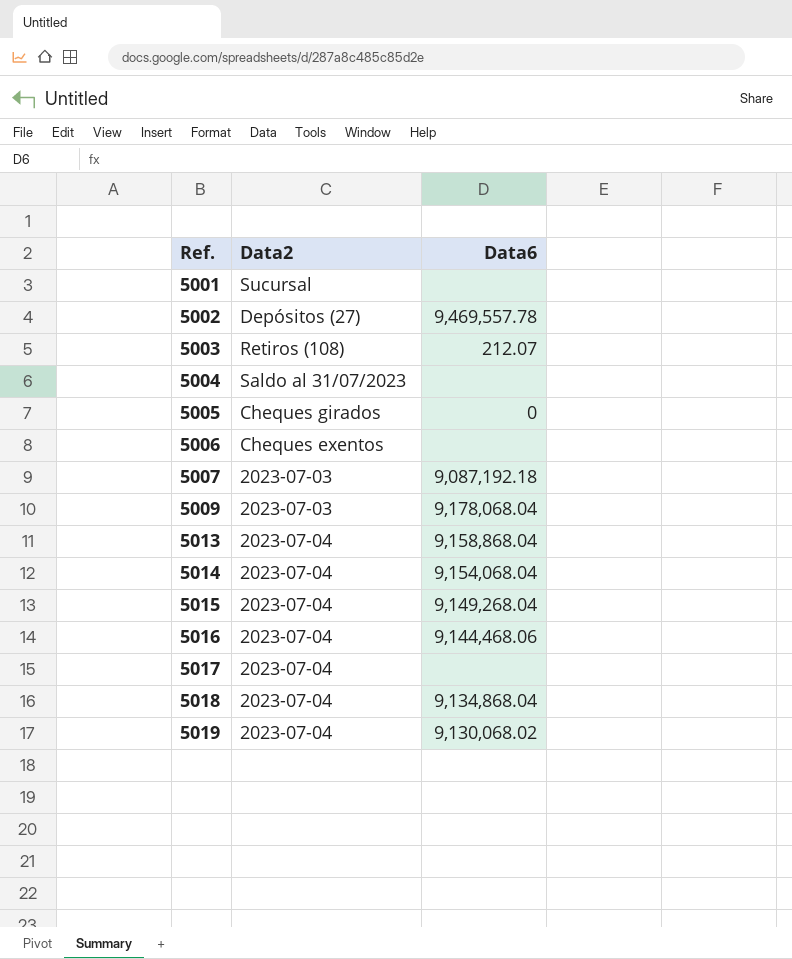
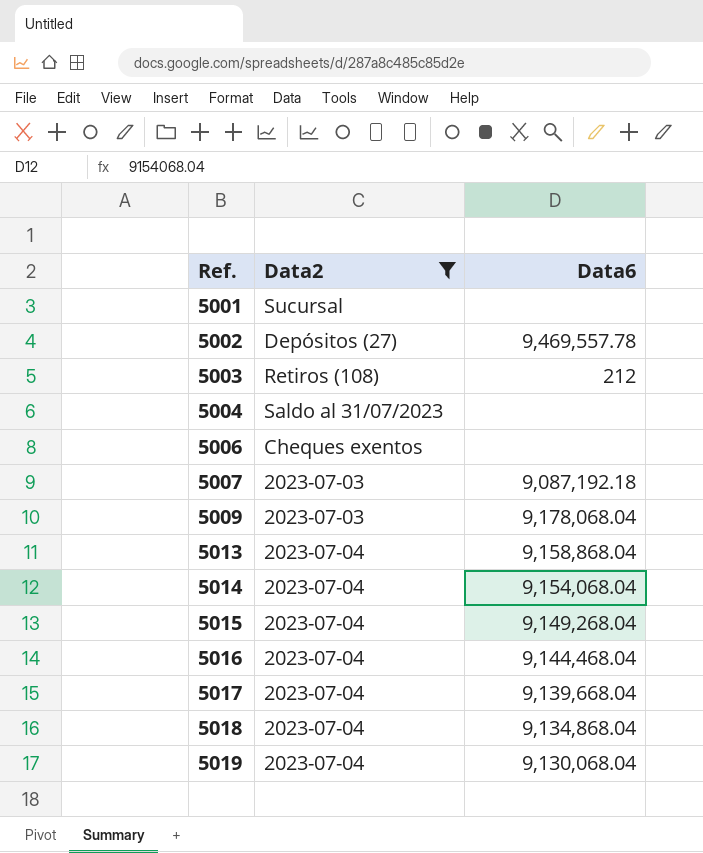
filter: none -> Data2 != Cheques girados
5003 | Data6: 212.07 -> 212
5016 | Data6: 9,144,468.06 -> 9,144,468.04
5017 | Data6: none -> 9,139,668.04
5019 | Data6: 9,130,068.02 -> 9,130,068.04

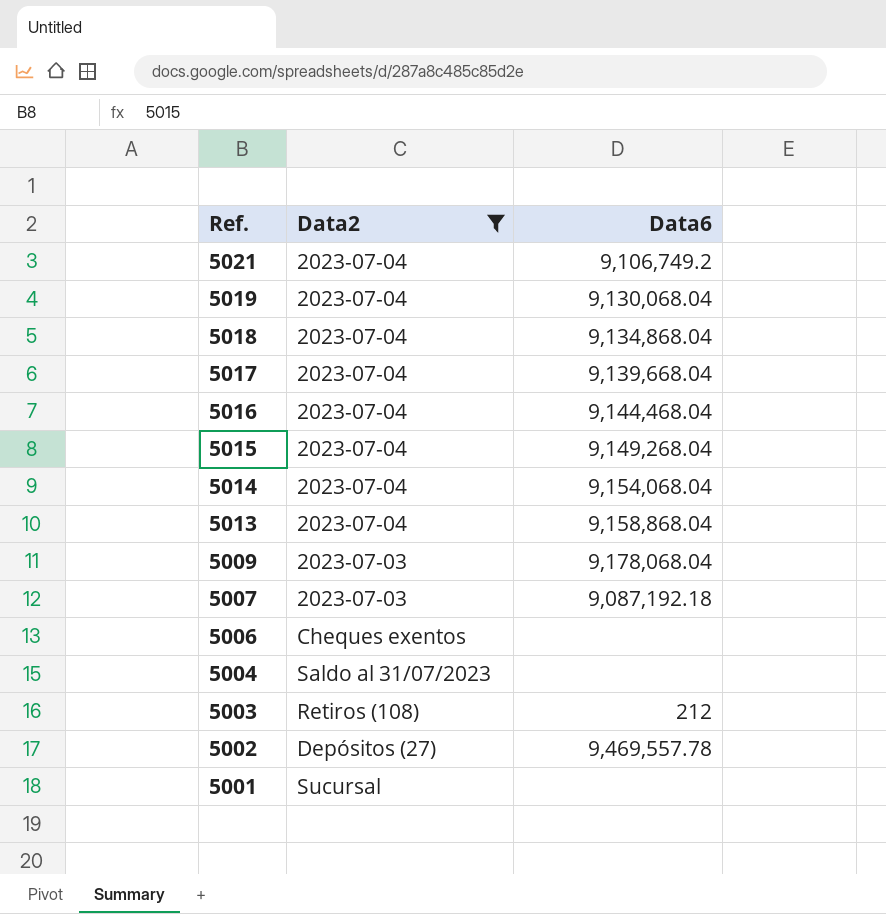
row order: Ref. ascending -> Ref. descending
row 5021: none -> 2023-07-04 | 9,106,749.2

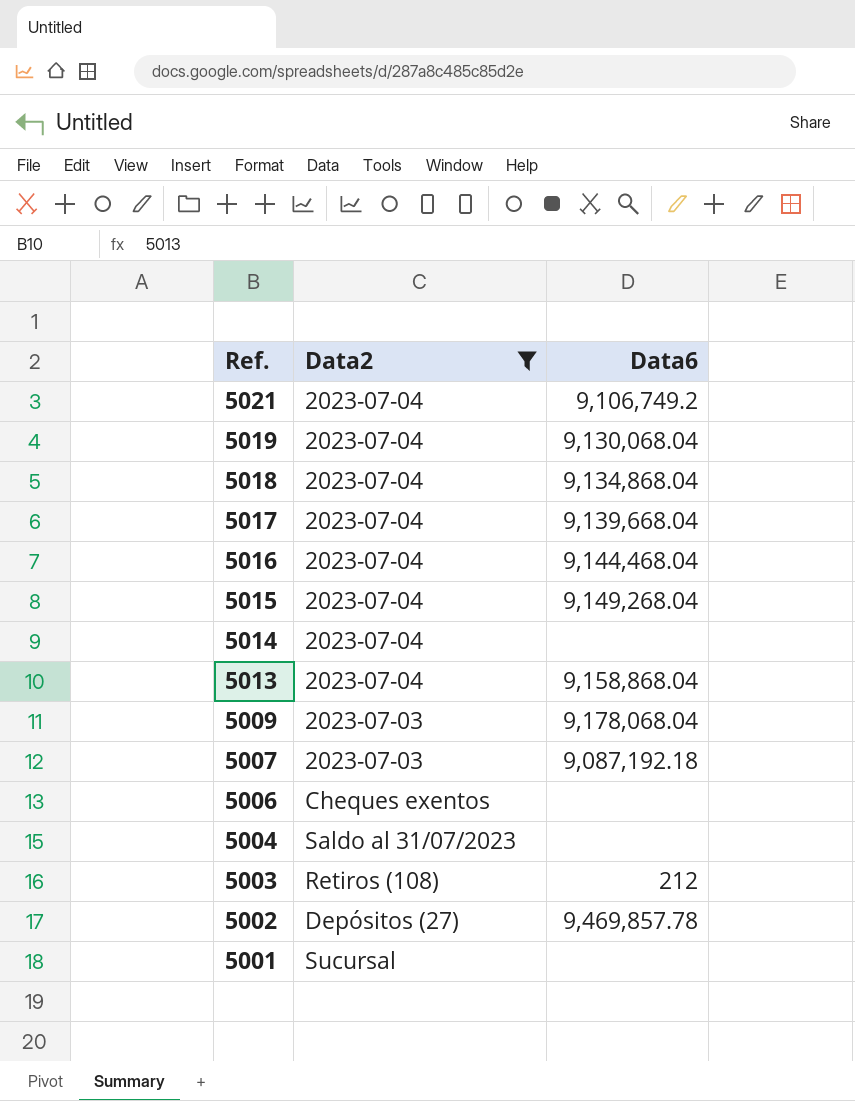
5014 | Data6: 9,154,068.04 -> none
5002 | Data6: 9,469,557.78 -> 9,469,857.78

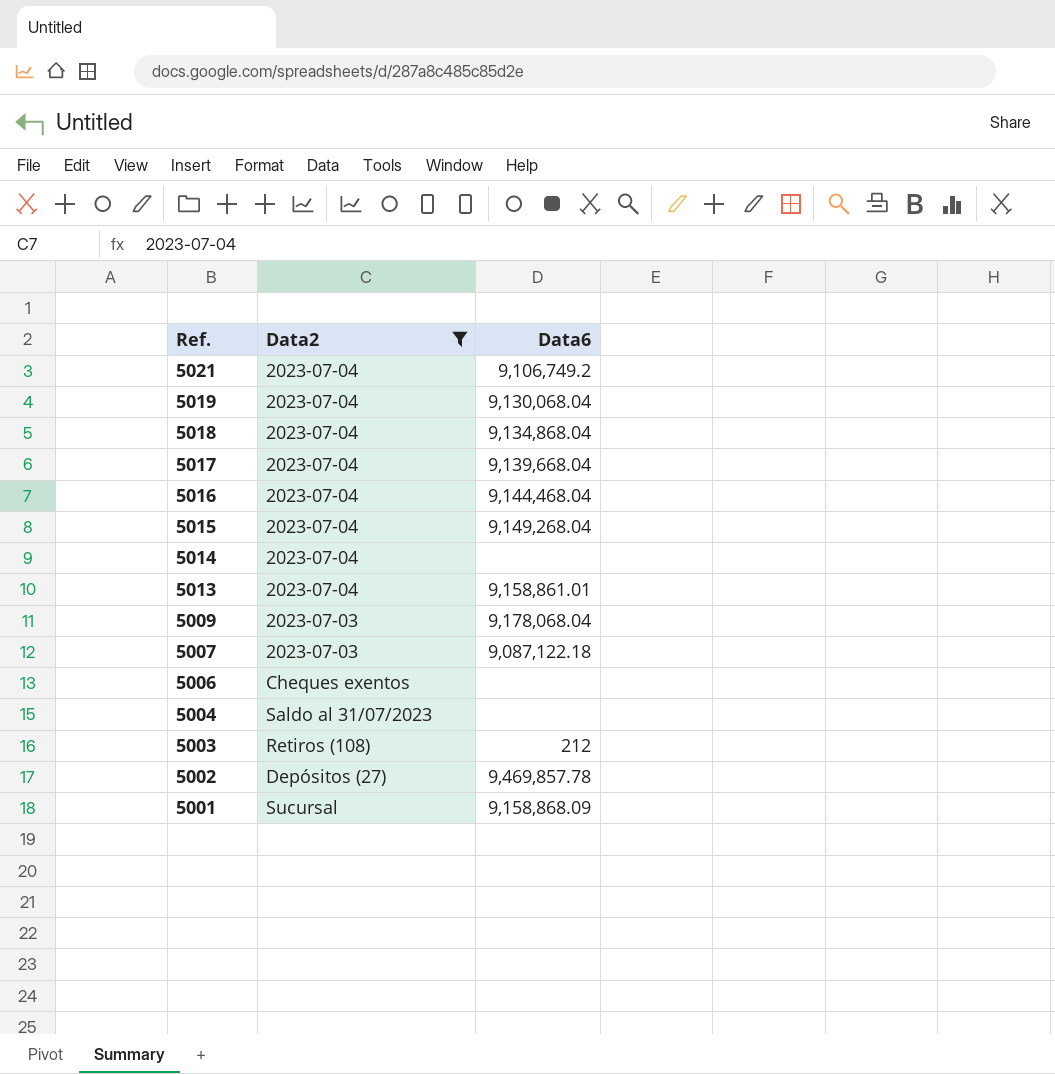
5013 | Data6: 9,158,868.04 -> 9,158,861.01
5007 | Data6: 9,087,192.18 -> 9,087,122.18
5001 | Data6: none -> 9,158,868.09

